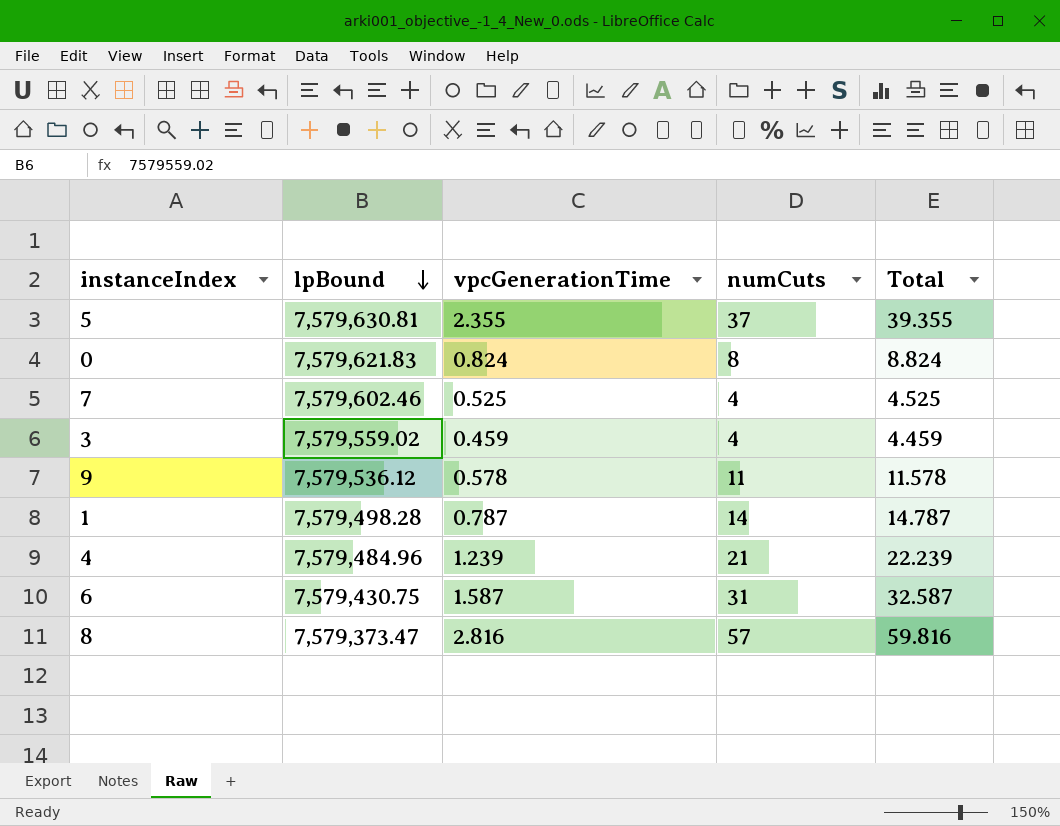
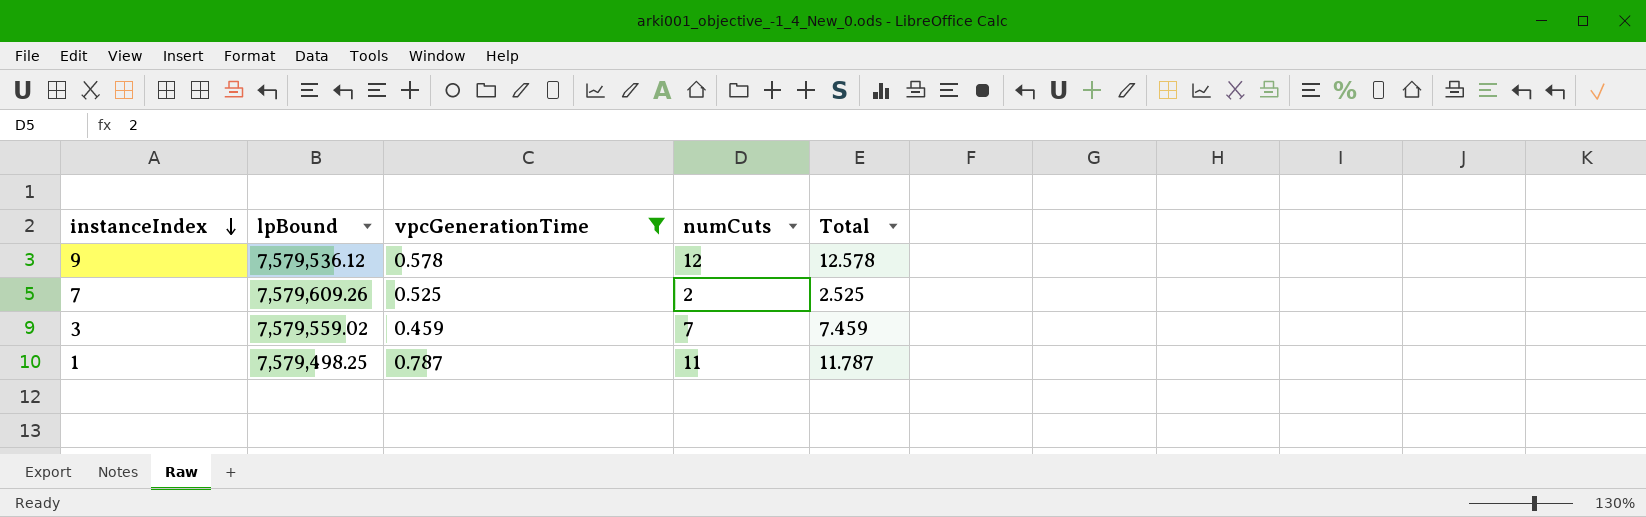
filter: none -> vpcGenerationTime <= 0.787
row order: lpBound descending -> instanceIndex descending
9 | numCuts: 11 -> 12
9 | Total: 11.578 -> 12.578
7 | lpBound: 7,579,602.46 -> 7,579,609.26
7 | numCuts: 4 -> 2
7 | Total: 4.525 -> 2.525
3 | numCuts: 4 -> 7
3 | Total: 4.459 -> 7.459
1 | lpBound: 7,579,498.28 -> 7,579,498.25
1 | numCuts: 14 -> 11
1 | Total: 14.787 -> 11.787

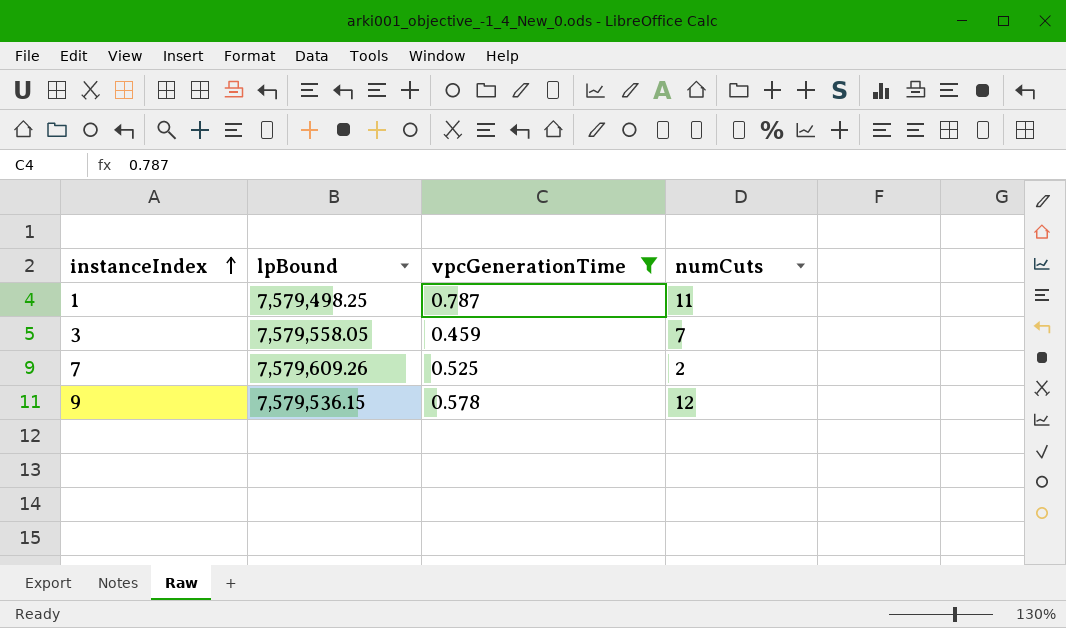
row order: instanceIndex descending -> instanceIndex ascending
column Total | formula: [vpcGenerationTime] + [numCuts] -> none
3 | lpBound: 7,579,559.02 -> 7,579,558.05
9 | lpBound: 7,579,536.12 -> 7,579,536.15

